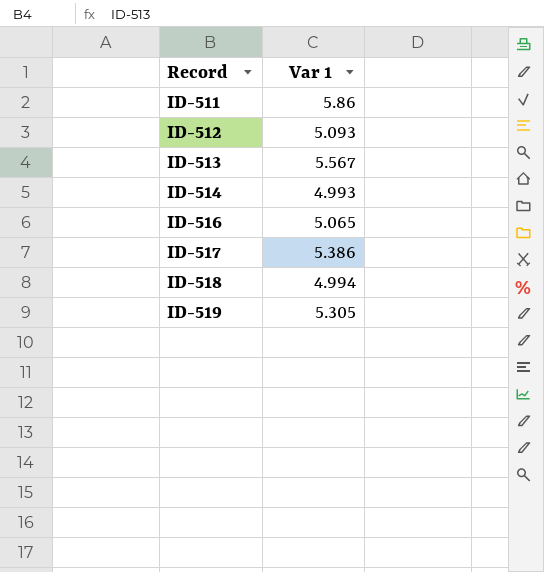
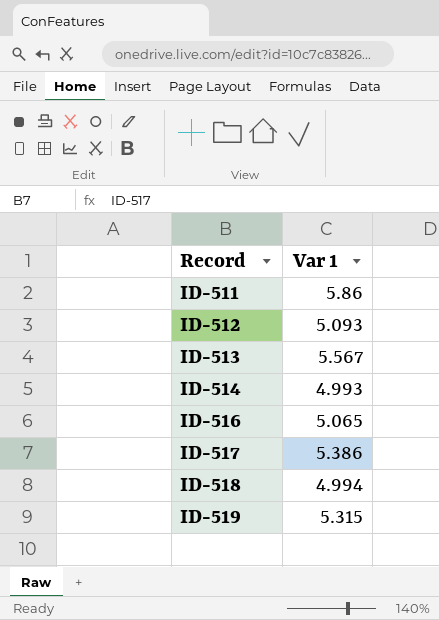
ID-519 | Var 1: 5.305 -> 5.315

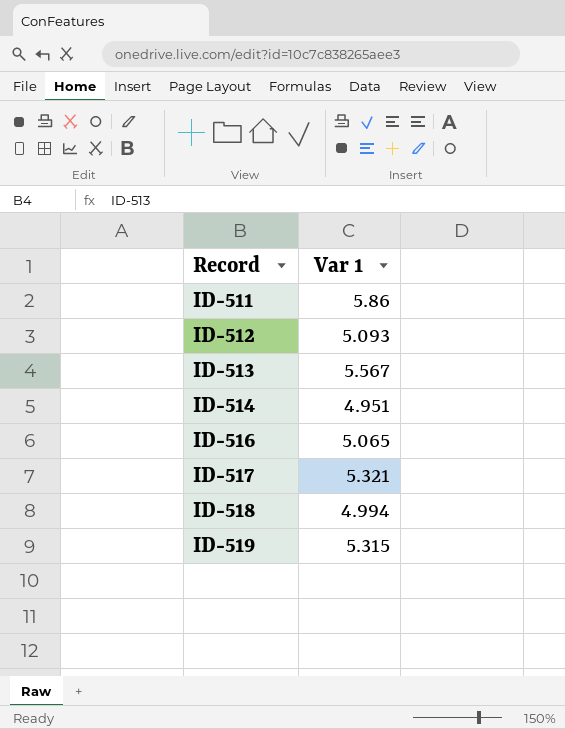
ID-514 | Var 1: 4.993 -> 4.951
ID-517 | Var 1: 5.386 -> 5.321

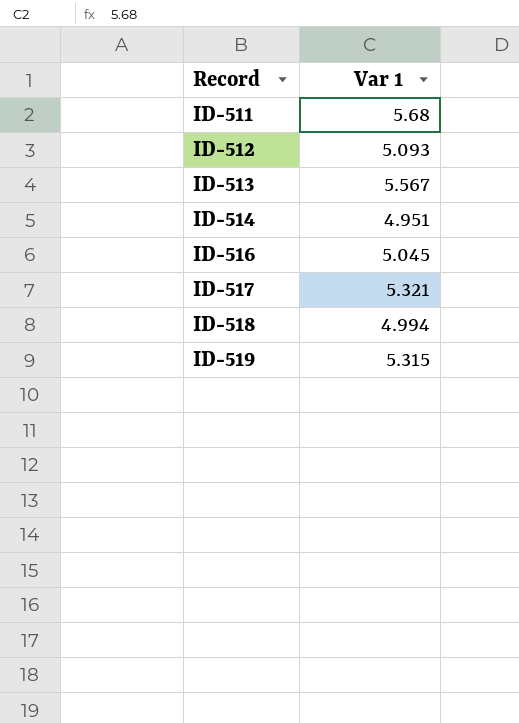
ID-511 | Var 1: 5.86 -> 5.68
ID-516 | Var 1: 5.065 -> 5.045

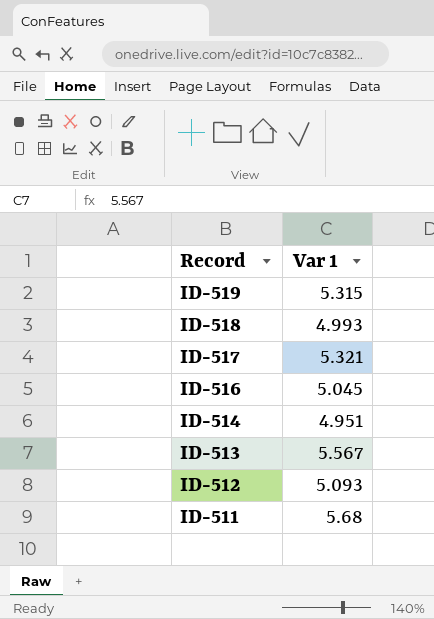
row order: Record ascending -> Record descending
ID-518 | Var 1: 4.994 -> 4.993

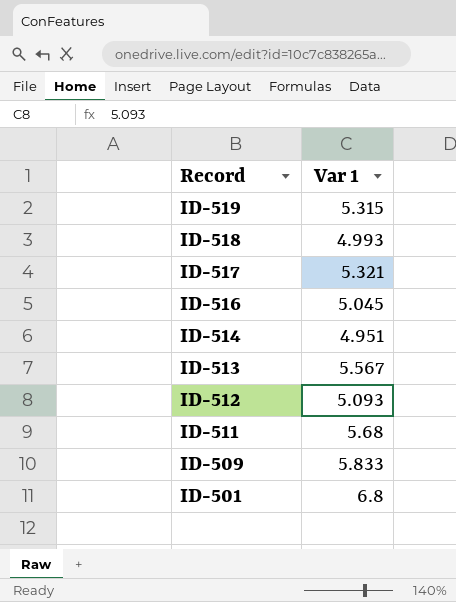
row ID-509: none -> 5.833
row ID-501: none -> 6.8

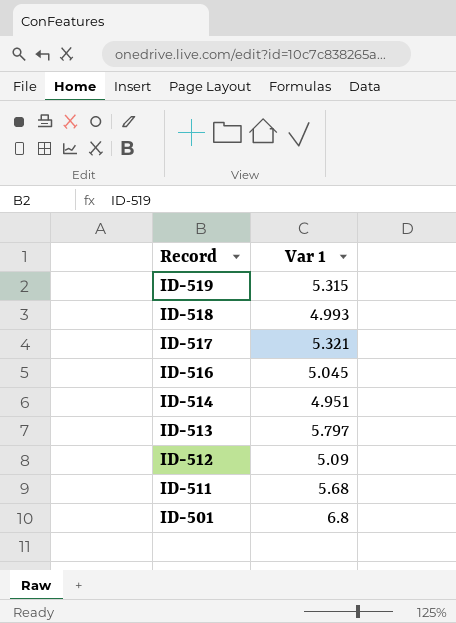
row ID-509: 5.833 -> none
ID-513 | Var 1: 5.567 -> 5.797
ID-512 | Var 1: 5.093 -> 5.09

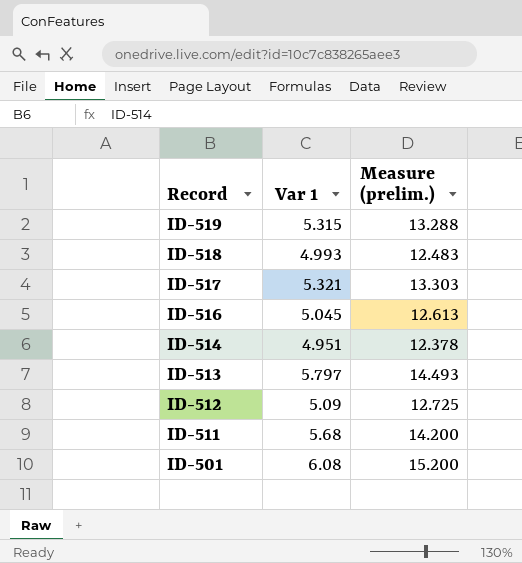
column Measure (prelim.) | formula: none -> [Var 1] * 2.5
ID-501 | Var 1: 6.8 -> 6.08

